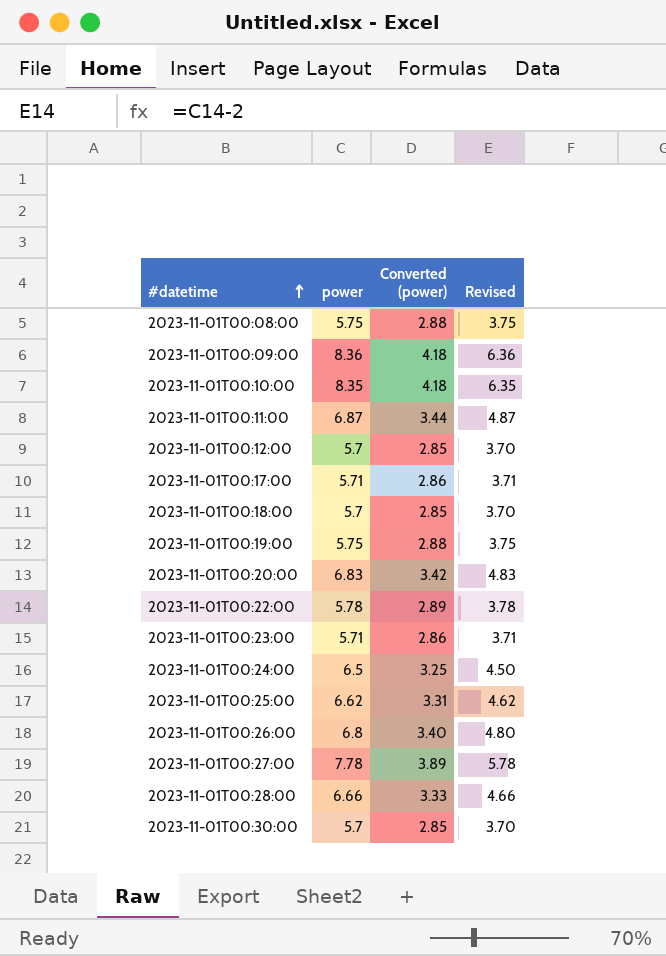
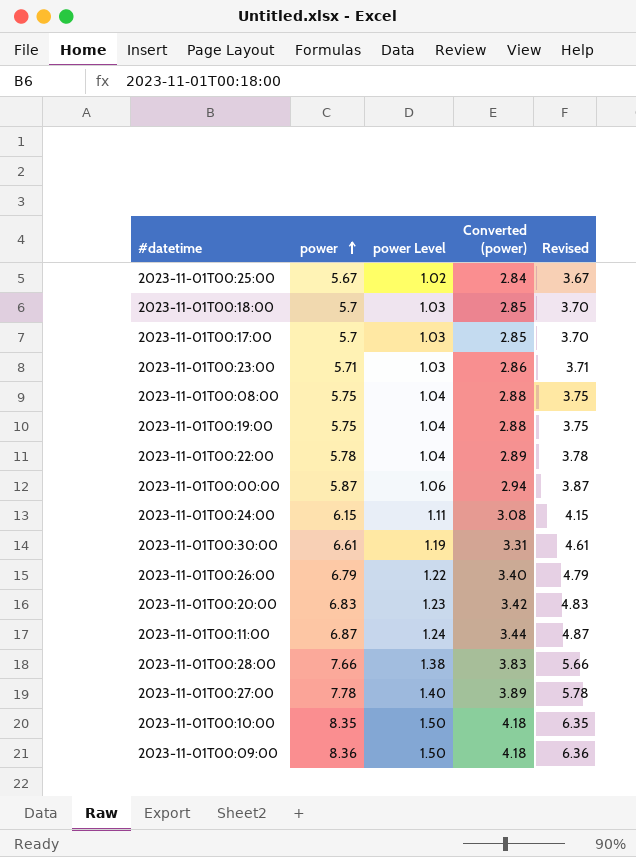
row order: #datetime ascending -> power ascending
column power Level | formula: none -> [power] * 0.18
row 2023-11-01T00:12:00: 5.7 | 2.85 | 3.70 -> none
2023-11-01T00:25:00 | power: 6.62 -> 5.67
2023-11-01T00:25:00 | Converted (power): 3.31 -> 2.84
2023-11-01T00:25:00 | Revised: 4.62 -> 3.67
2023-11-01T00:17:00 | power: 5.71 -> 5.7
2023-11-01T00:17:00 | Converted (power): 2.86 -> 2.85
2023-11-01T00:17:00 | Revised: 3.71 -> 3.70
row 2023-11-01T00:00:00: none -> 5.87 | 1.06 | 2.94 | 3.87
2023-11-01T00:24:00 | power: 6.5 -> 6.15
2023-11-01T00:24:00 | Converted (power): 3.25 -> 3.08
2023-11-01T00:24:00 | Revised: 4.50 -> 4.15
2023-11-01T00:30:00 | power: 5.7 -> 6.61
2023-11-01T00:30:00 | Converted (power): 2.85 -> 3.31
2023-11-01T00:30:00 | Revised: 3.70 -> 4.61
2023-11-01T00:26:00 | power: 6.8 -> 6.79
2023-11-01T00:26:00 | Revised: 4.80 -> 4.79
2023-11-01T00:28:00 | power: 6.66 -> 7.66
2023-11-01T00:28:00 | Converted (power): 3.33 -> 3.83
2023-11-01T00:28:00 | Revised: 4.66 -> 5.66

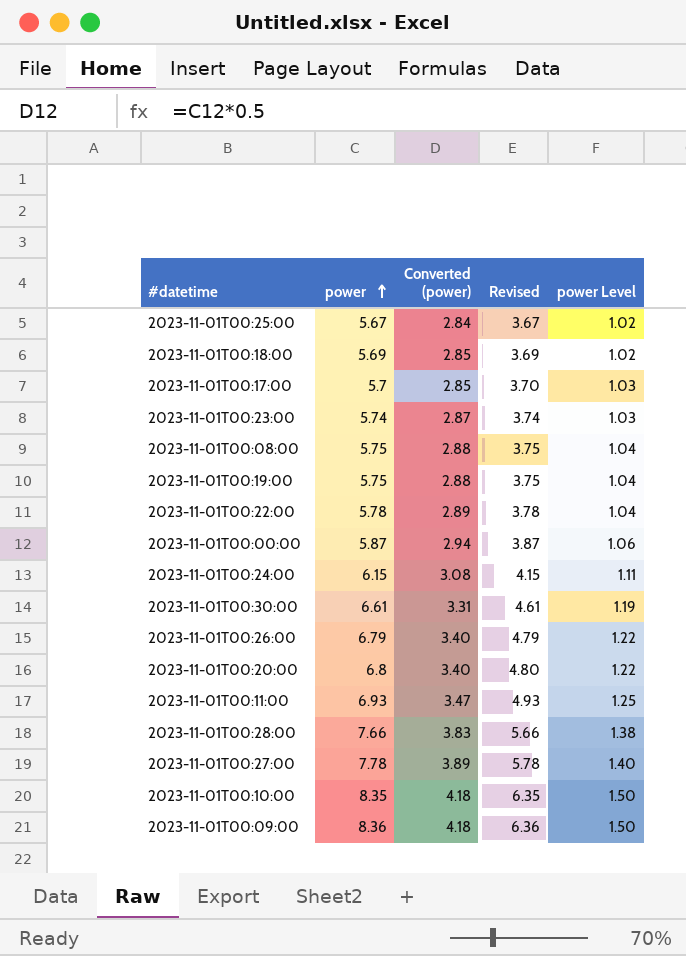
column power Level | position: 3 -> 5
2023-11-01T00:18:00 | power: 5.7 -> 5.69
2023-11-01T00:18:00 | Revised: 3.70 -> 3.69
2023-11-01T00:18:00 | power Level: 1.03 -> 1.02
2023-11-01T00:23:00 | power: 5.71 -> 5.74
2023-11-01T00:23:00 | Converted (power): 2.86 -> 2.87
2023-11-01T00:23:00 | Revised: 3.71 -> 3.74
2023-11-01T00:20:00 | power: 6.83 -> 6.8
2023-11-01T00:20:00 | Converted (power): 3.42 -> 3.40
2023-11-01T00:20:00 | Revised: 4.83 -> 4.80
2023-11-01T00:20:00 | power Level: 1.23 -> 1.22
2023-11-01T00:11:00 | power: 6.87 -> 6.93
2023-11-01T00:11:00 | Converted (power): 3.44 -> 3.47
2023-11-01T00:11:00 | Revised: 4.87 -> 4.93
2023-11-01T00:11:00 | power Level: 1.24 -> 1.25

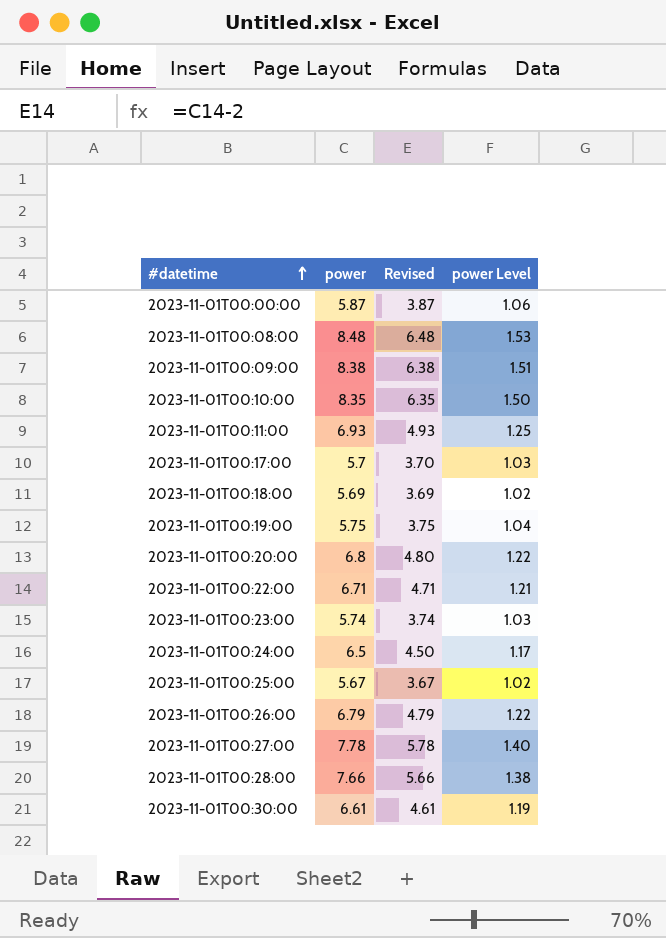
row order: power ascending -> #datetime ascending
column Converted (power) | formula: [power] * 0.5 -> none
2023-11-01T00:08:00 | power: 5.75 -> 8.48
2023-11-01T00:08:00 | Revised: 3.75 -> 6.48
2023-11-01T00:08:00 | power Level: 1.04 -> 1.53
2023-11-01T00:09:00 | power: 8.36 -> 8.38
2023-11-01T00:09:00 | Revised: 6.36 -> 6.38
2023-11-01T00:09:00 | power Level: 1.50 -> 1.51
2023-11-01T00:22:00 | power: 5.78 -> 6.71
2023-11-01T00:22:00 | Revised: 3.78 -> 4.71
2023-11-01T00:22:00 | power Level: 1.04 -> 1.21
2023-11-01T00:24:00 | power: 6.15 -> 6.5
2023-11-01T00:24:00 | Revised: 4.15 -> 4.50
2023-11-01T00:24:00 | power Level: 1.11 -> 1.17

